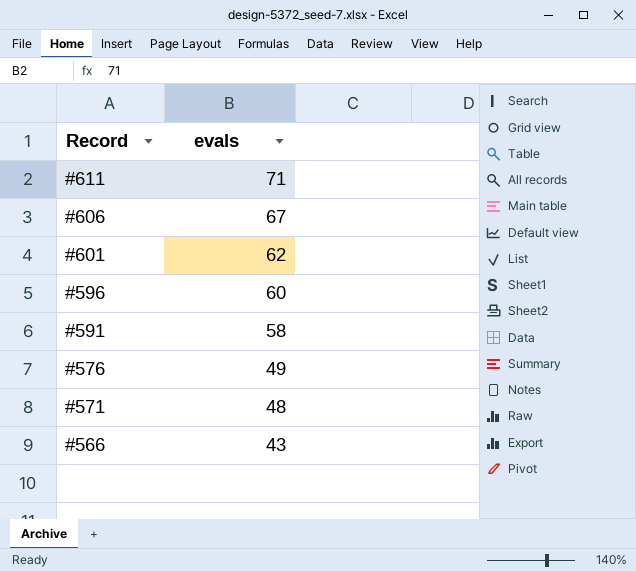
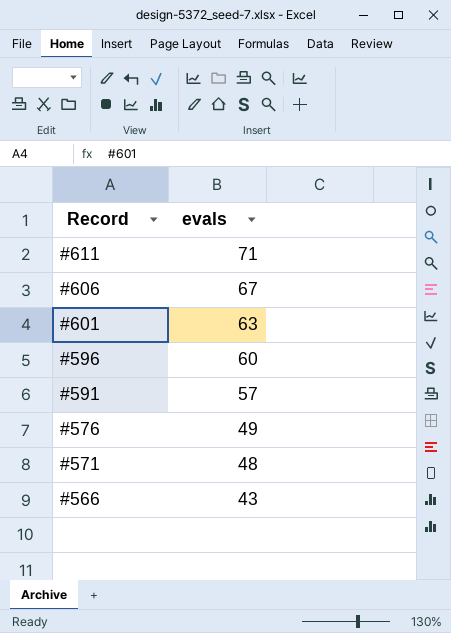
#601 | evals: 62 -> 63
#591 | evals: 58 -> 57

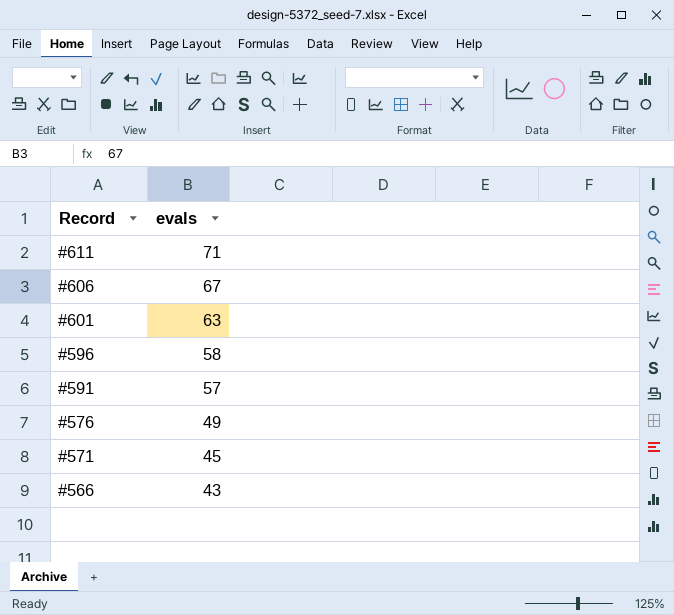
#596 | evals: 60 -> 58
#571 | evals: 48 -> 45

